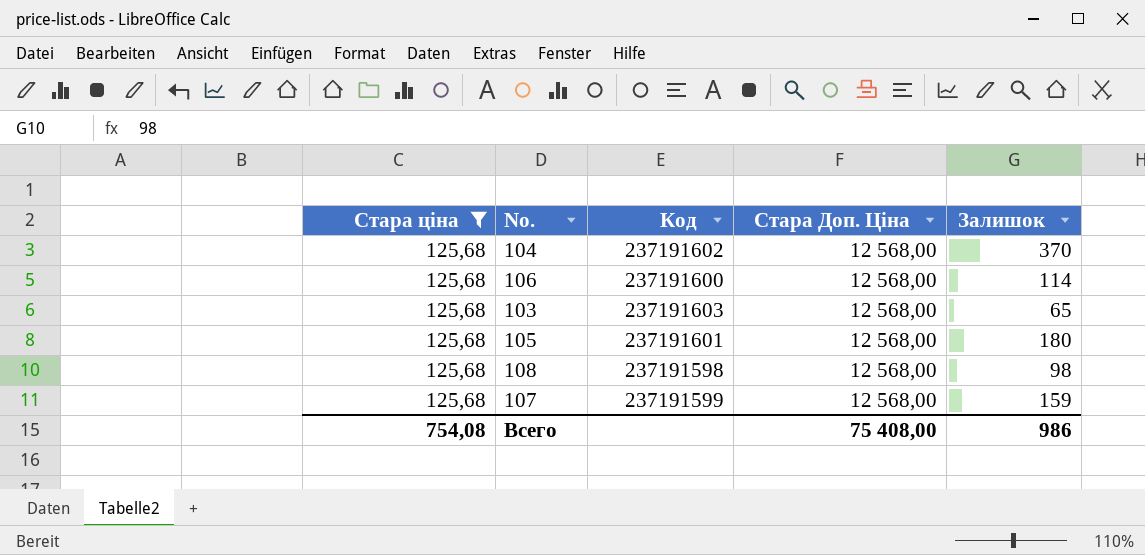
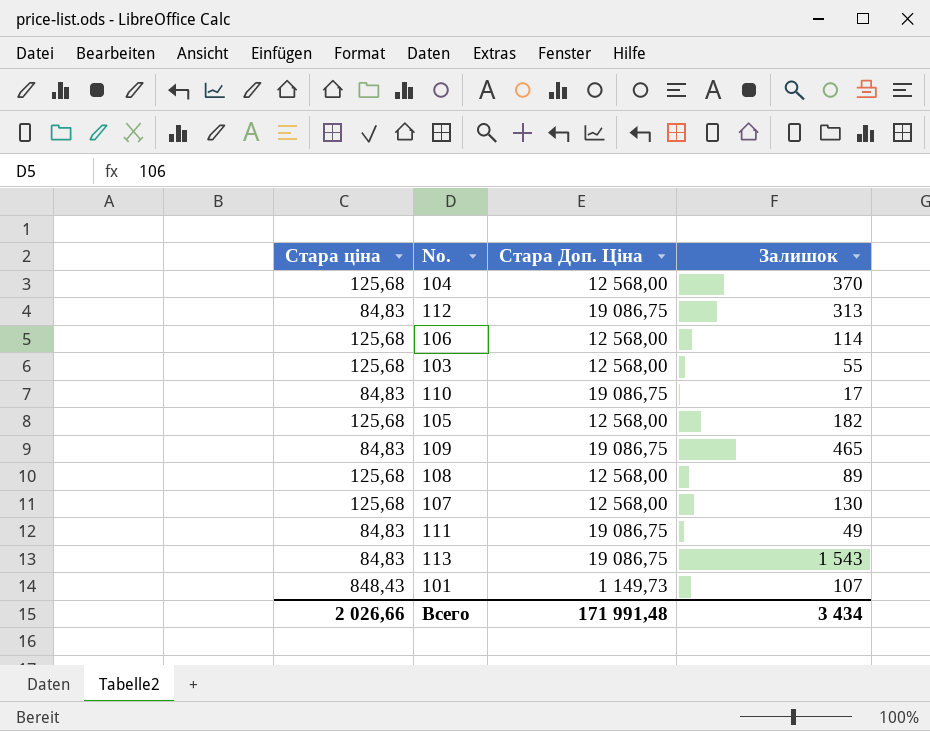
filter: Стара ціна = 125,68 -> none
column Код | position: 3 -> none
103 | Залишок: 65 -> 55
105 | Залишок: 180 -> 182
108 | Залишок: 98 -> 89
107 | Залишок: 159 -> 130
Всего | Стара ціна: 754,08 -> 2 026,66
Всего | Стара Доп. Ціна: 75 408,00 -> 171 991,48
Всего | Залишок: 986 -> 3 434

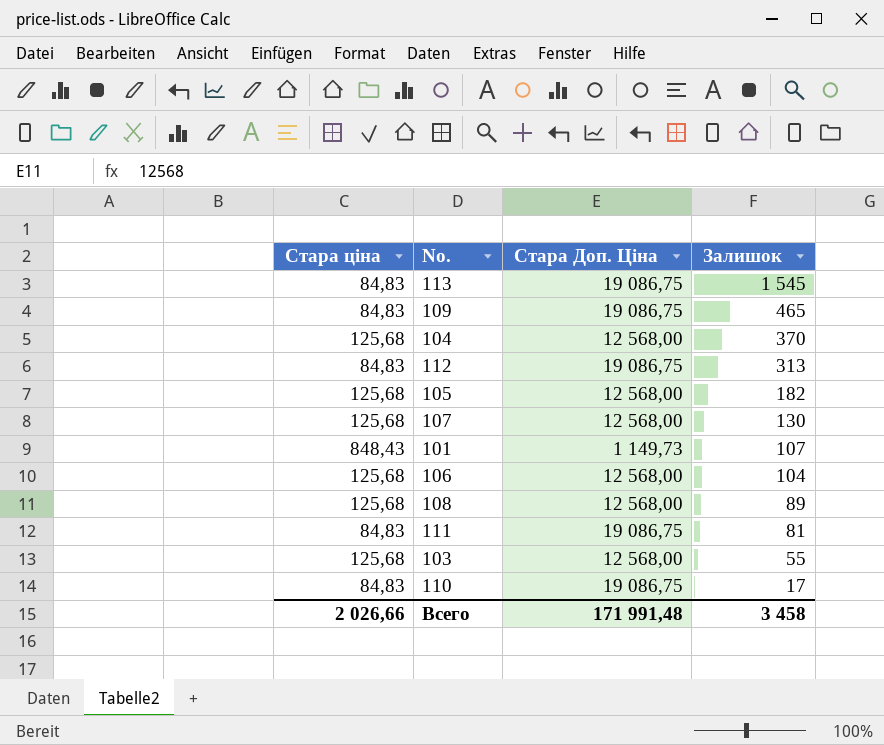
row order: none -> Залишок descending
113 | Залишок: 1 543 -> 1 545
106 | Залишок: 114 -> 104
111 | Залишок: 49 -> 81
Всего | Залишок: 3 434 -> 3 458

